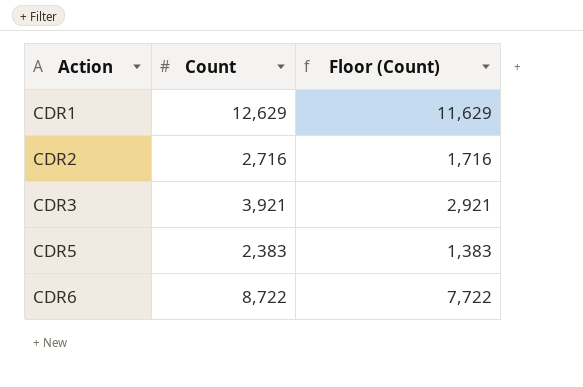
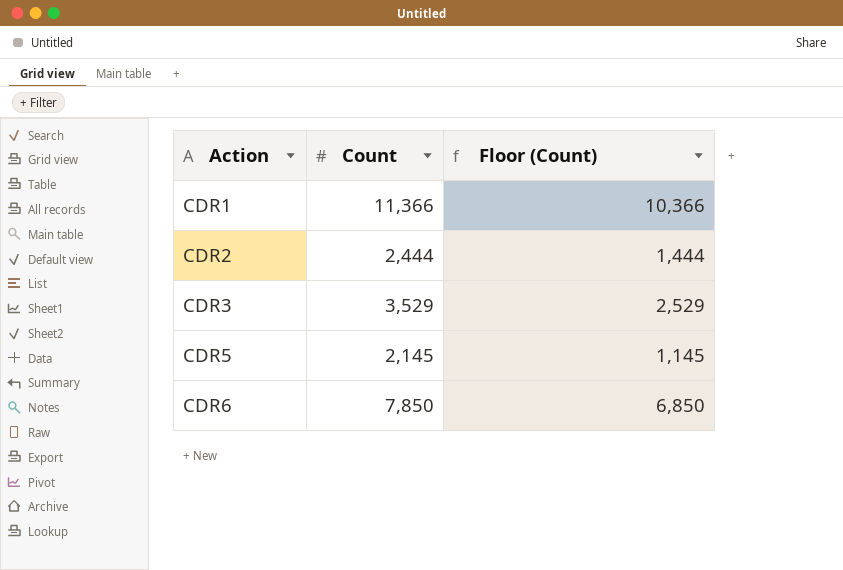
CDR1 | Count: 12,629 -> 11,366
CDR1 | Floor (Count): 11,629 -> 10,366
CDR2 | Count: 2,716 -> 2,444
CDR2 | Floor (Count): 1,716 -> 1,444
CDR3 | Count: 3,921 -> 3,529
CDR3 | Floor (Count): 2,921 -> 2,529
CDR5 | Count: 2,383 -> 2,145
CDR5 | Floor (Count): 1,383 -> 1,145
CDR6 | Count: 8,722 -> 7,850
CDR6 | Floor (Count): 7,722 -> 6,850

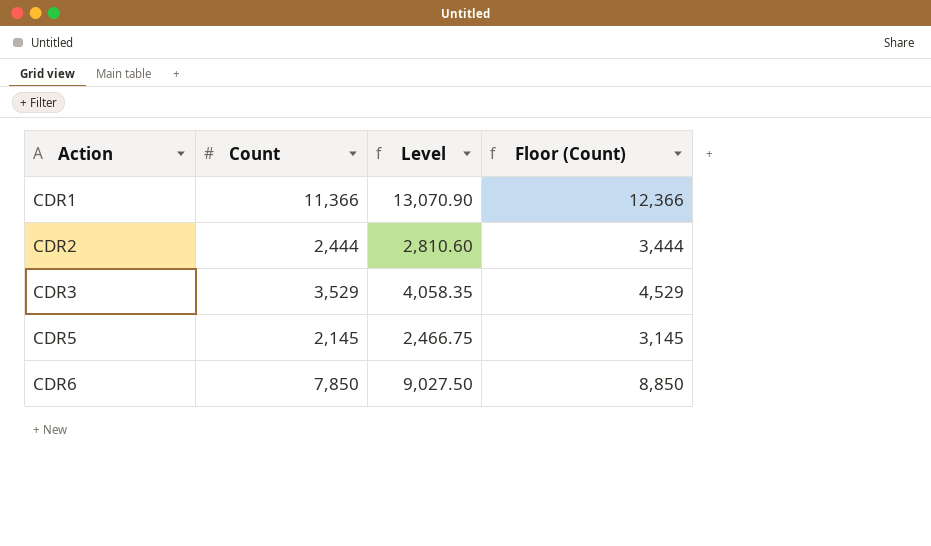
column Level | formula: none -> [Count] * 1.15
column Floor (Count) | formula: [Count] - 1000 -> [Count] + 1000

